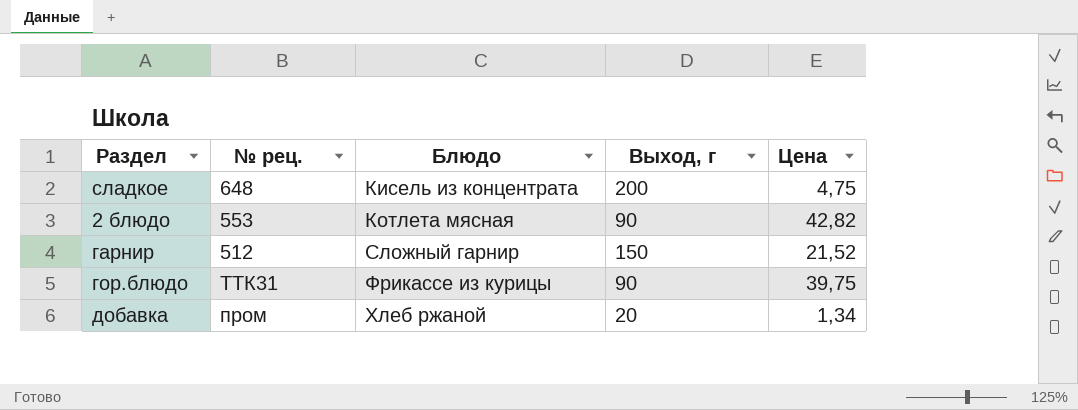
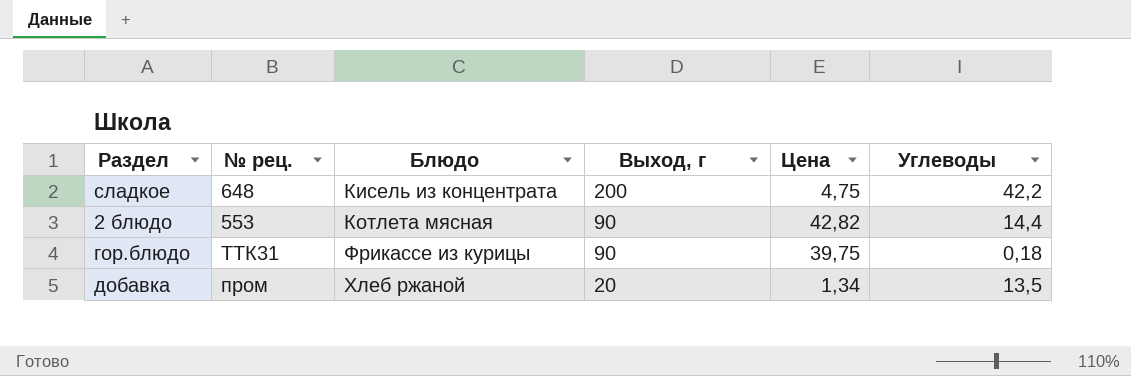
column Углеводы | position: none -> 6
row гарнир: 512 | Сложный гарнир | 150 | 21,52 -> none

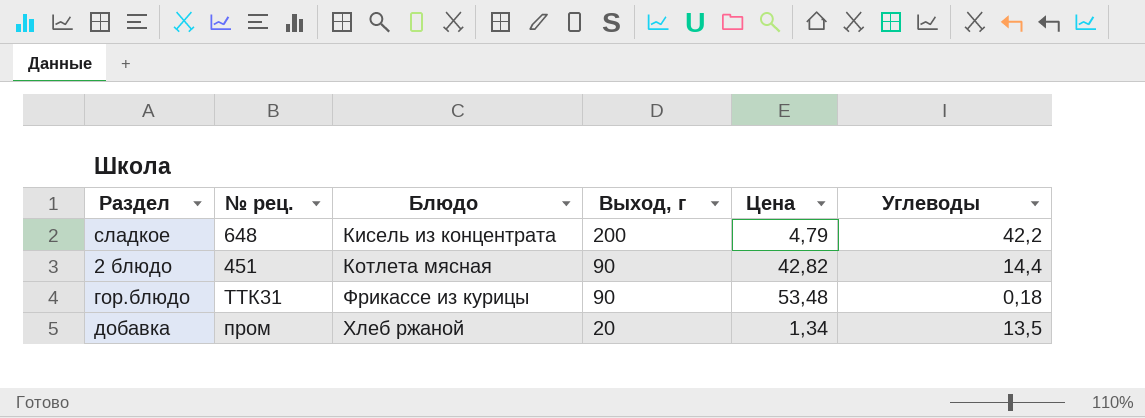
сладкое | Цена: 4,75 -> 4,79
2 блюдо | № рец.: 553 -> 451
гор.блюдо | Цена: 39,75 -> 53,48

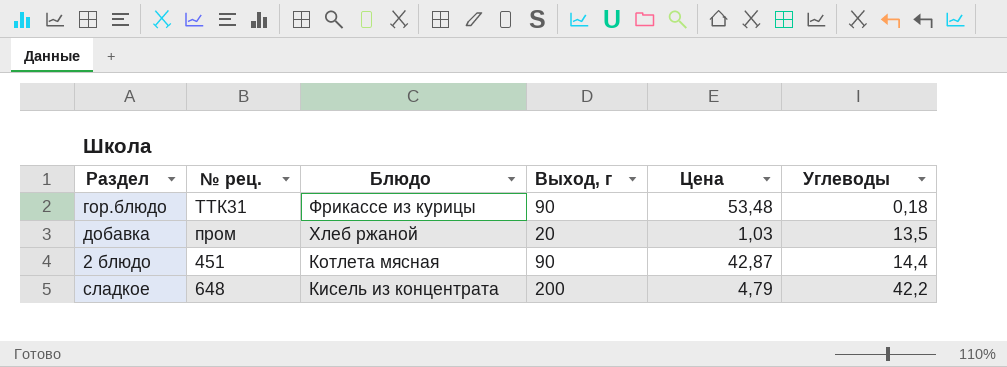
row order: Блюдо ascending -> Углеводы ascending
добавка | Цена: 1,34 -> 1,03
2 блюдо | Цена: 42,82 -> 42,87

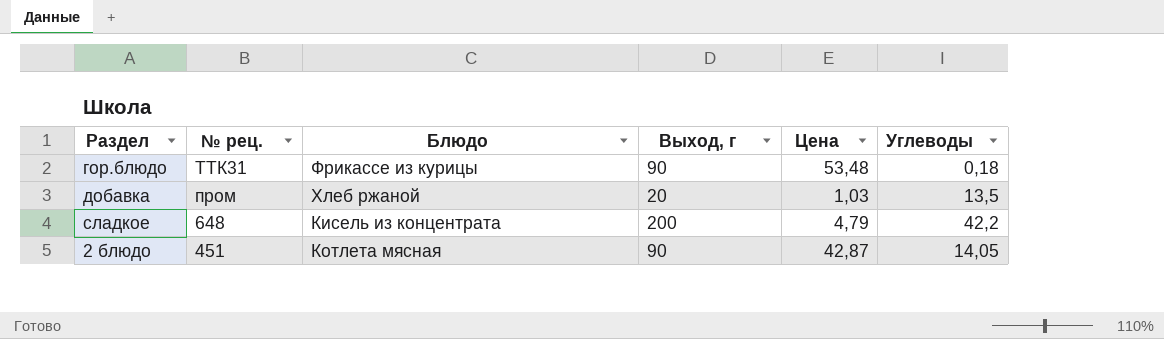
row order: Углеводы ascending -> № рец. descending
2 блюдо | Углеводы: 14,4 -> 14,05

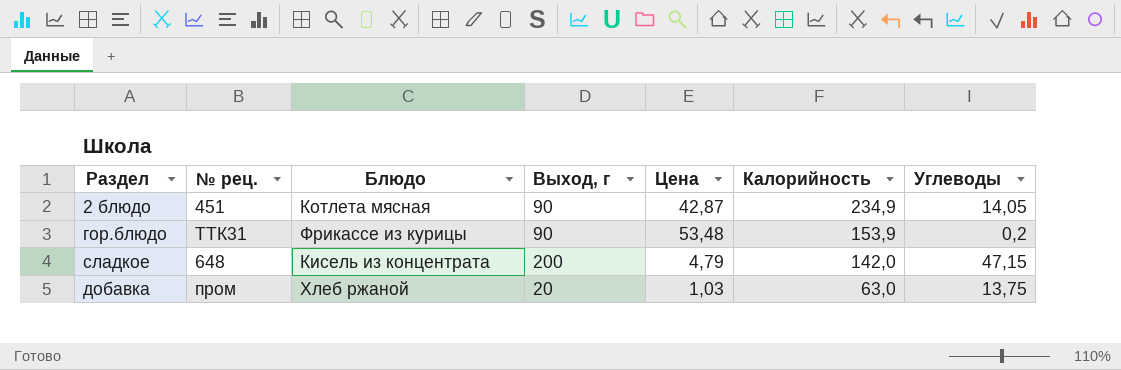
row order: № рец. descending -> Калорийность descending
column Калорийность | position: none -> 6
гор.блюдо | Углеводы: 0,18 -> 0,2
сладкое | Углеводы: 42,2 -> 47,15
добавка | Углеводы: 13,5 -> 13,75

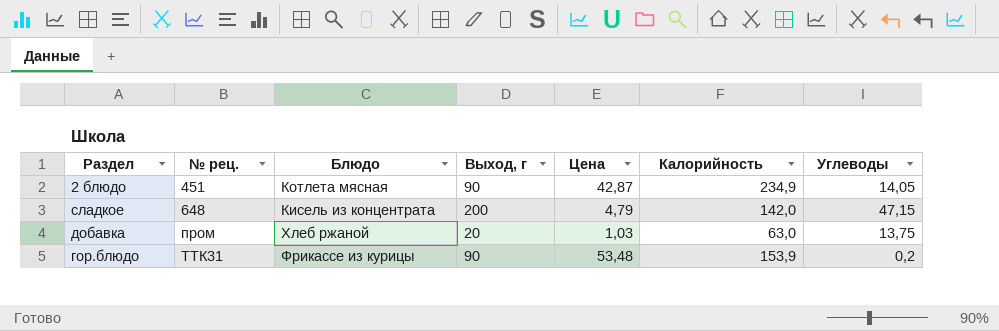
row order: Калорийность descending -> № рец. ascending

